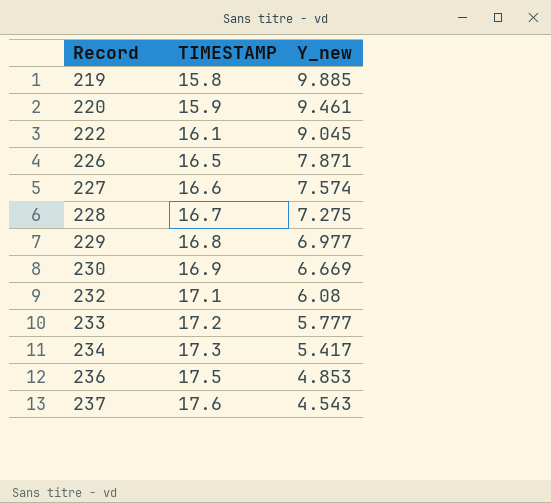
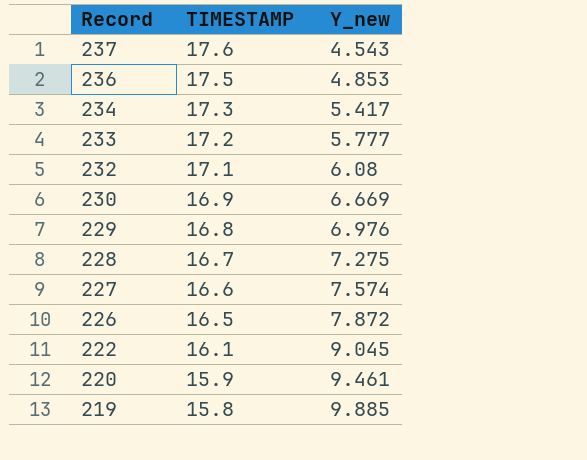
row order: Record ascending -> Record descending
229 | Y_new: 6.977 -> 6.976
226 | Y_new: 7.871 -> 7.872

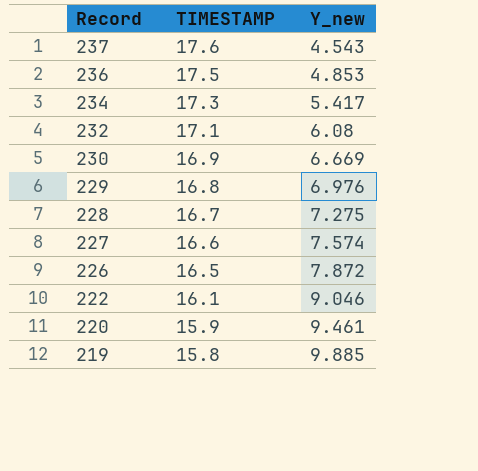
row 233: 17.2 | 5.777 -> none
222 | Y_new: 9.045 -> 9.046

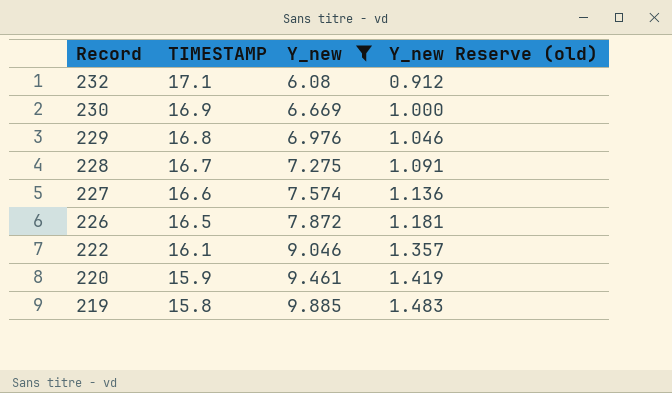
filter: none -> Y_new >= 6.08
column Y_new Reserve (old) | formula: none -> [Y_new] * 0.15

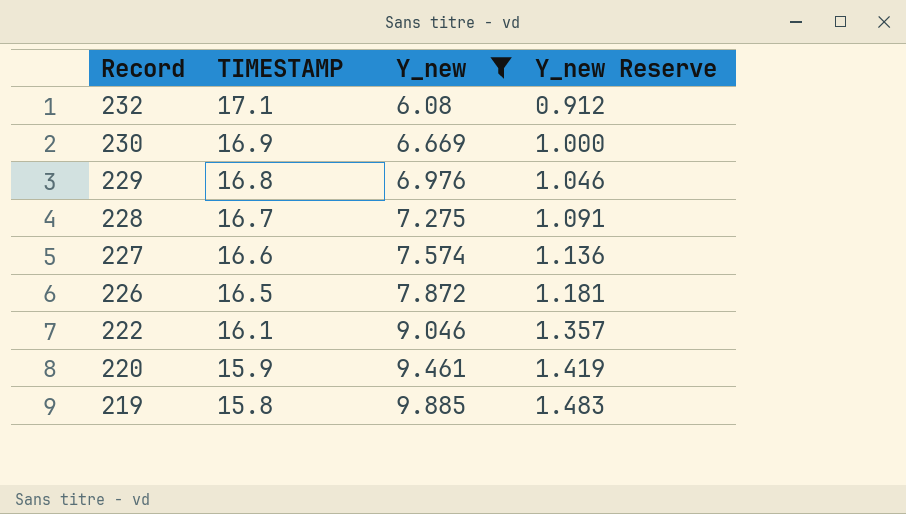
column name: Y_new Reserve (old) -> Y_new Reserve

